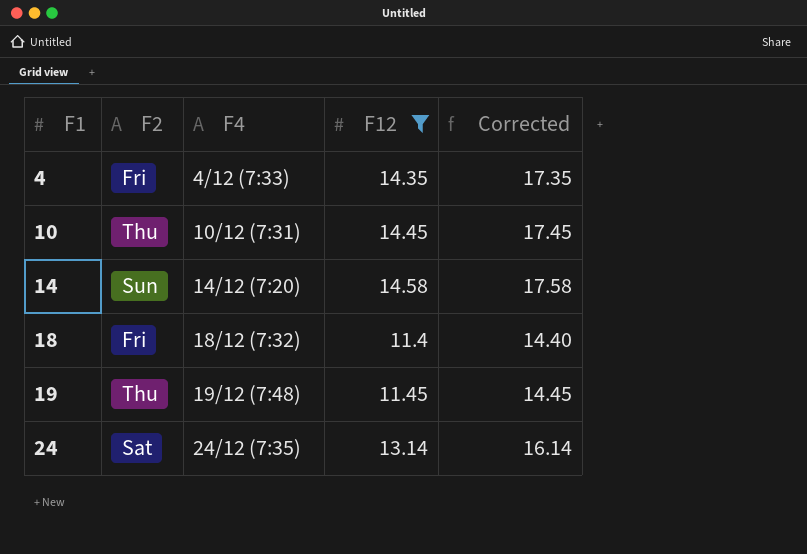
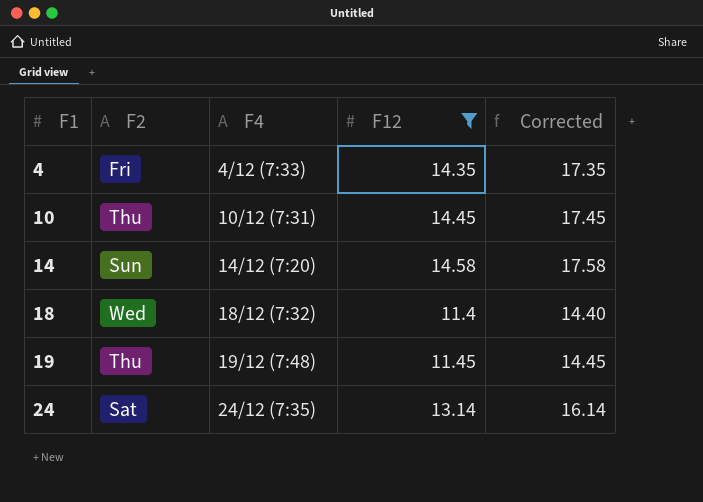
18 | F2: Fri -> Wed

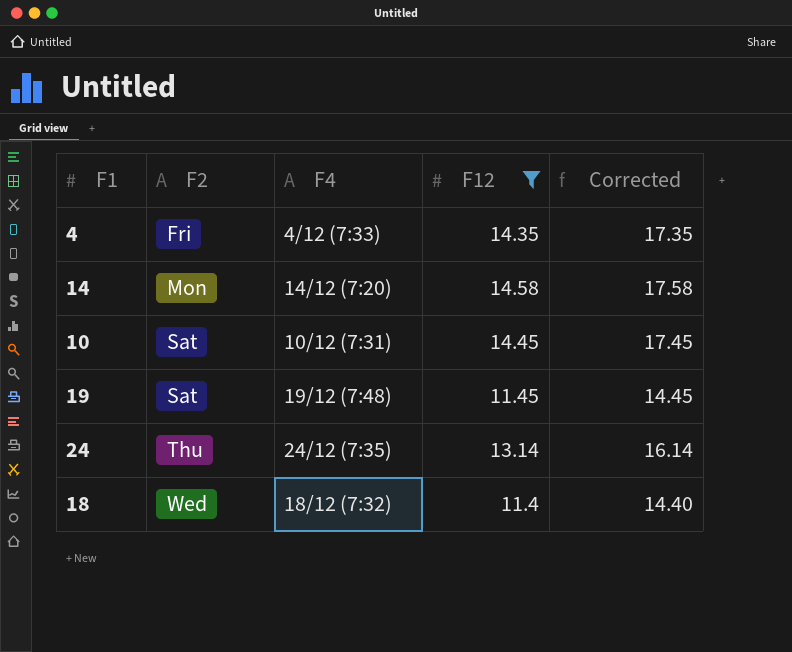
row order: F1 ascending -> F2 ascending
14 | F2: Sun -> Mon
10 | F2: Thu -> Sat
19 | F2: Thu -> Sat
24 | F2: Sat -> Thu

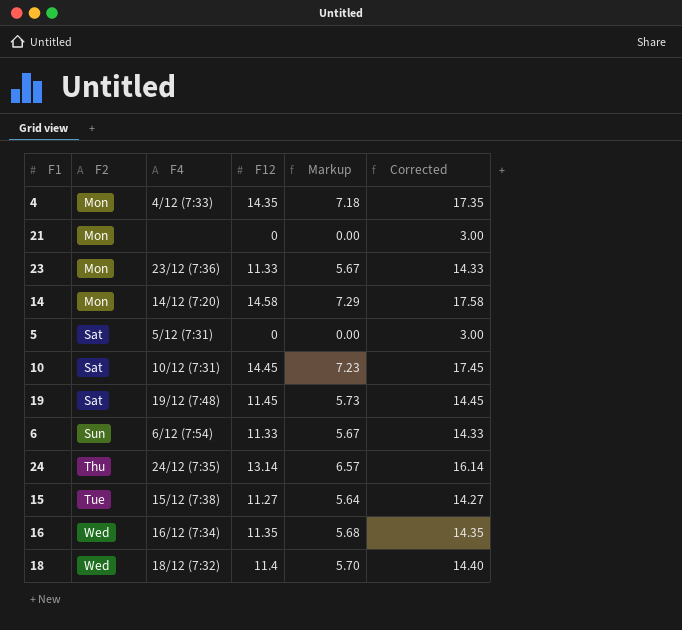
filter: F12 >= 11.4 -> none
column Markup | formula: none -> [F12] * 0.5
4 | F2: Fri -> Mon

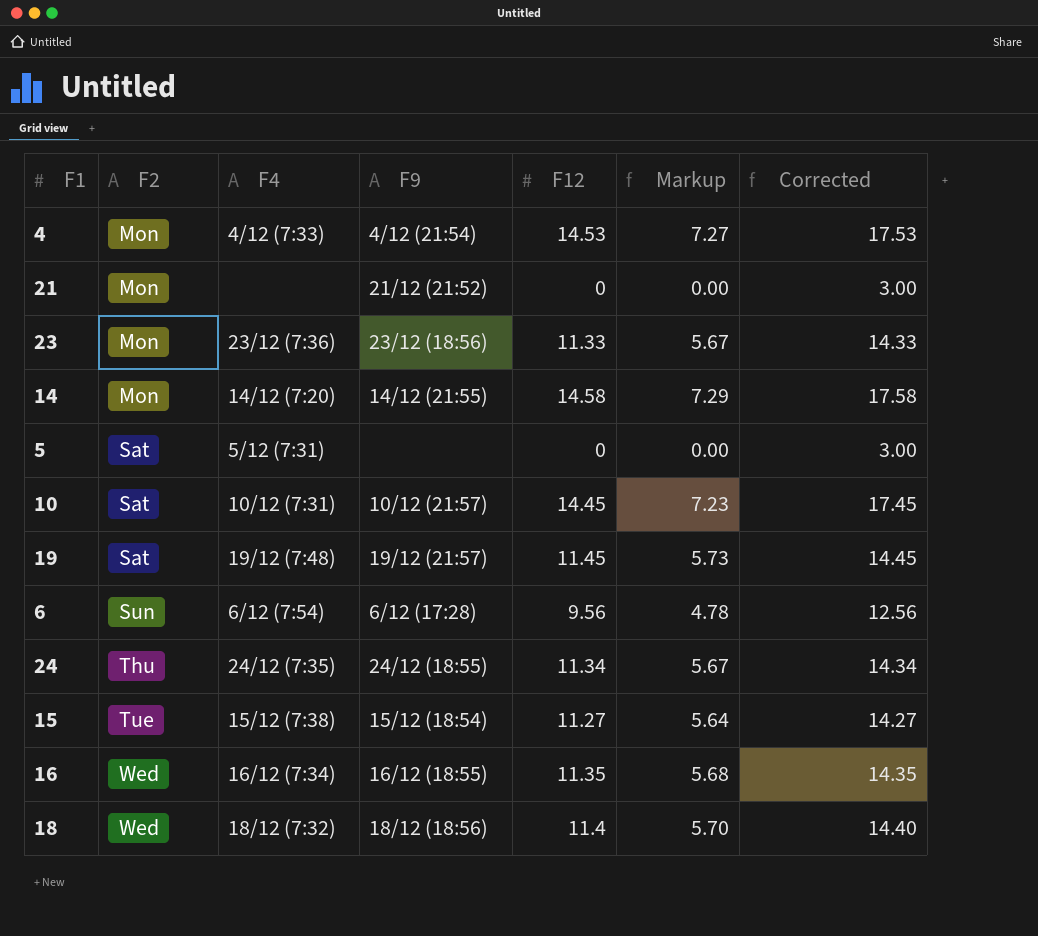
column F9 | position: none -> 4
4 | F12: 14.35 -> 14.53
4 | Markup: 7.18 -> 7.27
4 | Corrected: 17.35 -> 17.53
6 | F12: 11.33 -> 9.56
6 | Markup: 5.67 -> 4.78
6 | Corrected: 14.33 -> 12.56
24 | F12: 13.14 -> 11.34
24 | Markup: 6.57 -> 5.67
24 | Corrected: 16.14 -> 14.34

